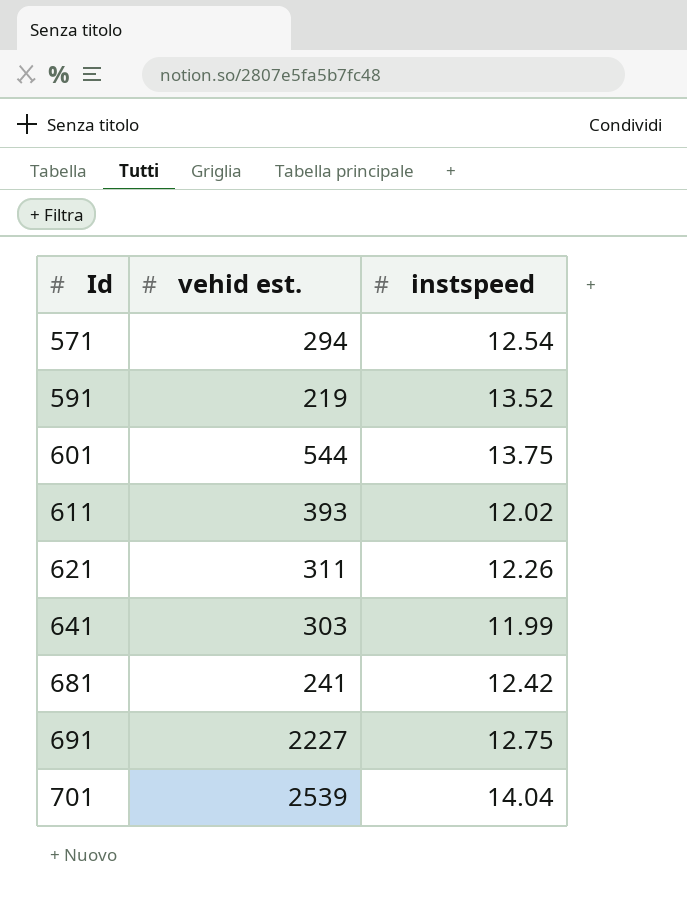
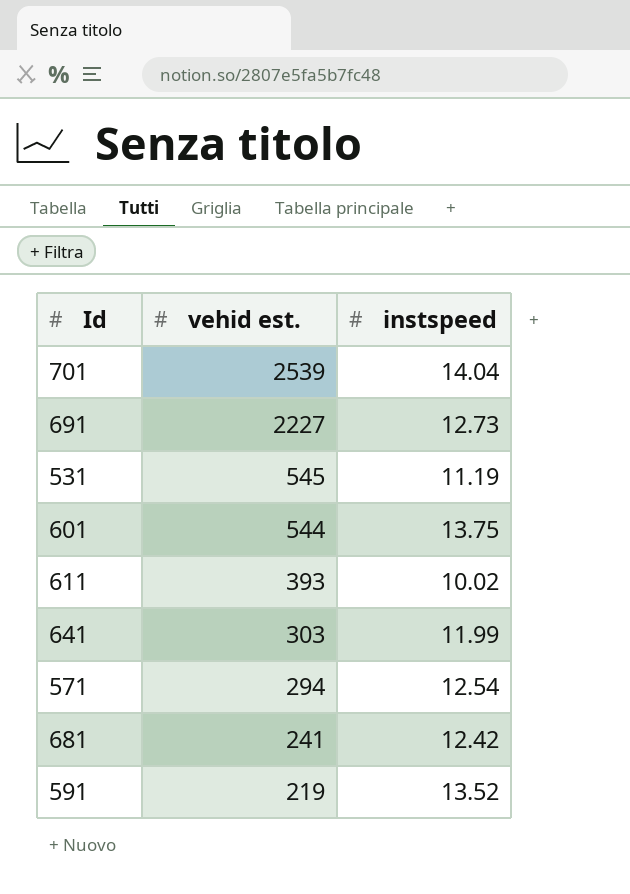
row order: Id ascending -> vehid est. descending
row 621: 311 | 12.26 -> none
691 | instspeed: 12.75 -> 12.73
row 531: none -> 545 | 11.19
611 | instspeed: 12.02 -> 10.02

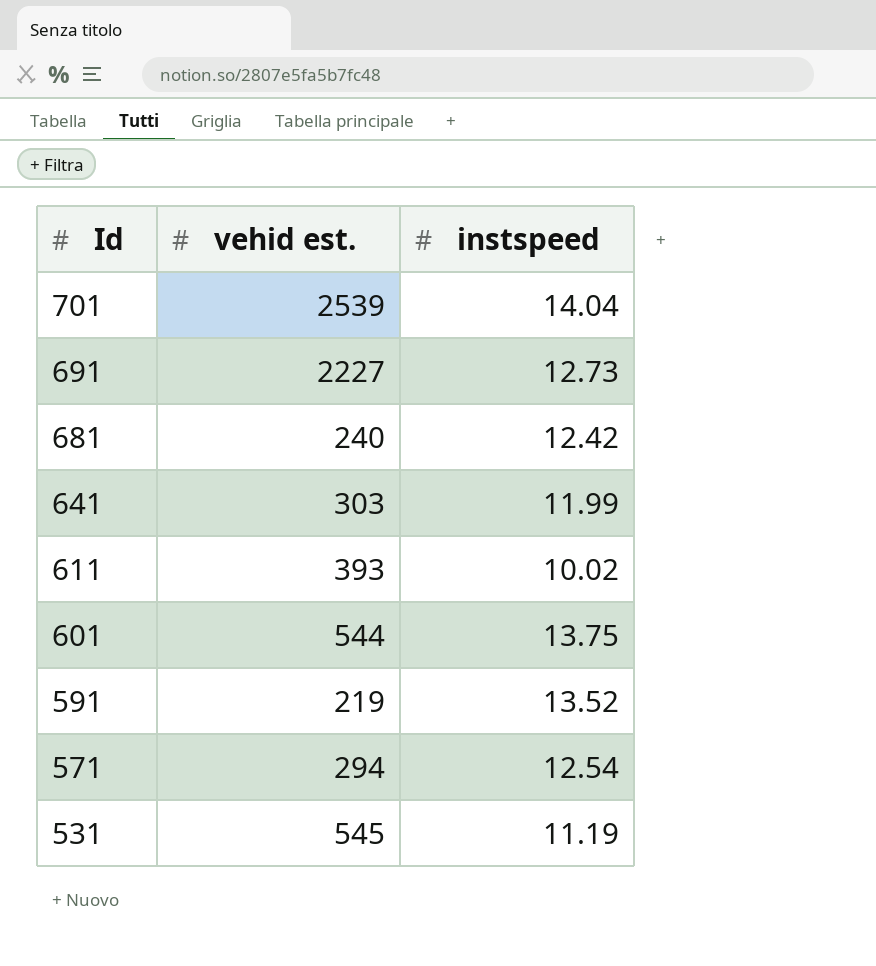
row order: vehid est. descending -> Id descending
681 | vehid est.: 241 -> 240

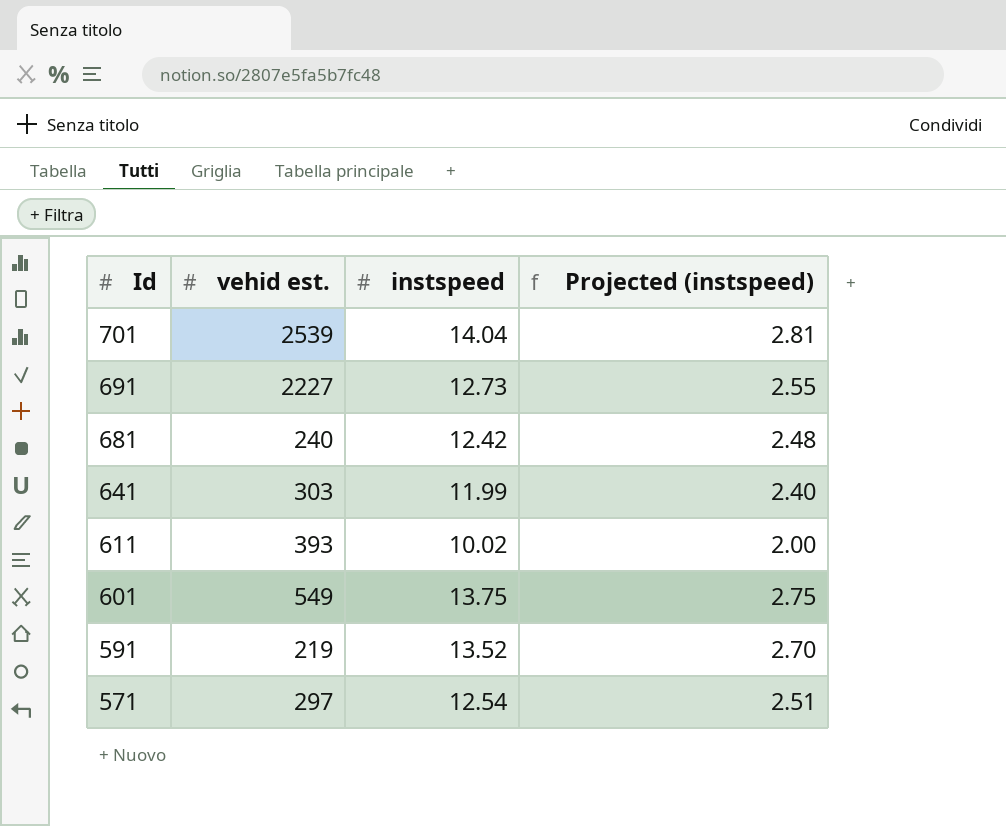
column Projected (instspeed) | formula: none -> [instspeed] * 0.2
row 531: 545 | 11.19 -> none
601 | vehid est.: 544 -> 549
571 | vehid est.: 294 -> 297

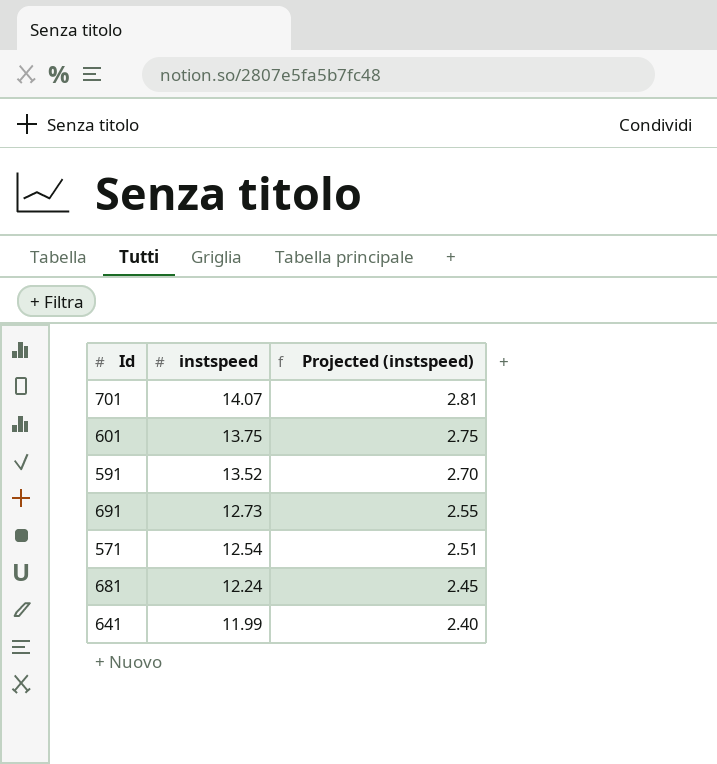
row order: Id descending -> instspeed descending
column vehid est. | position: 2 -> none
row 611: 393 | 10.02 | 2.00 -> none
701 | instspeed: 14.04 -> 14.07
681 | instspeed: 12.42 -> 12.24
681 | Projected (instspeed): 2.48 -> 2.45

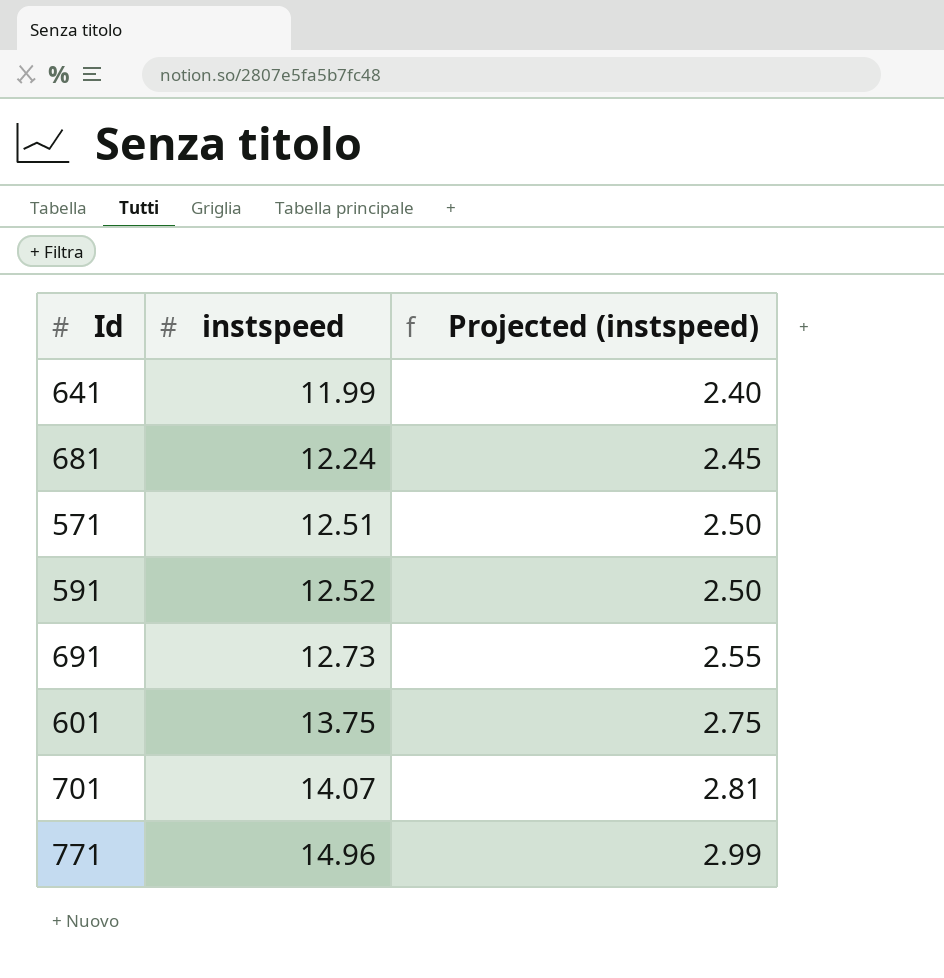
row order: instspeed descending -> instspeed ascending
571 | instspeed: 12.54 -> 12.51
571 | Projected (instspeed): 2.51 -> 2.50
591 | instspeed: 13.52 -> 12.52
591 | Projected (instspeed): 2.70 -> 2.50
row 771: none -> 14.96 | 2.99

